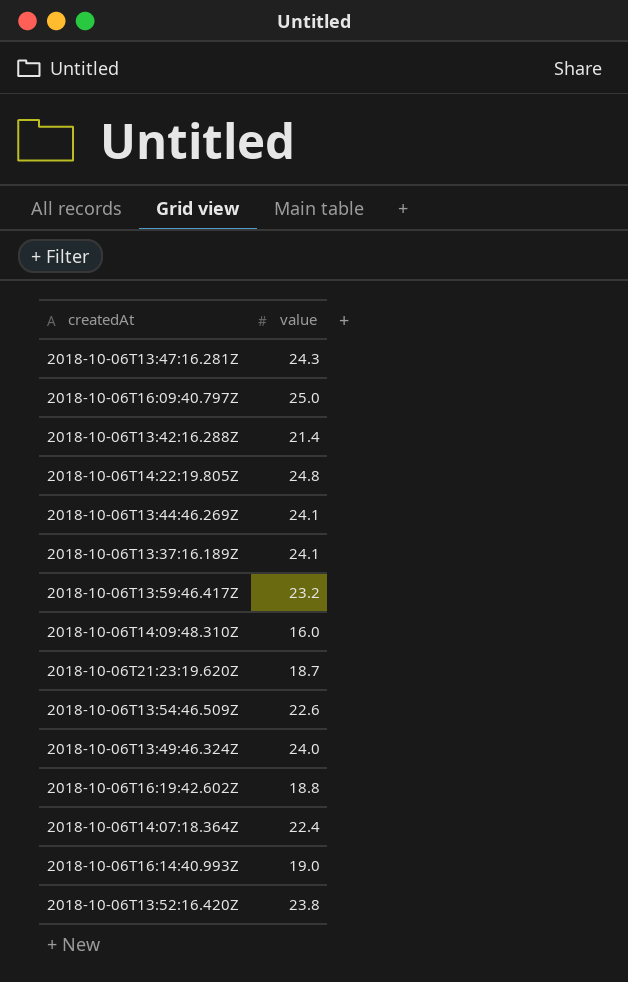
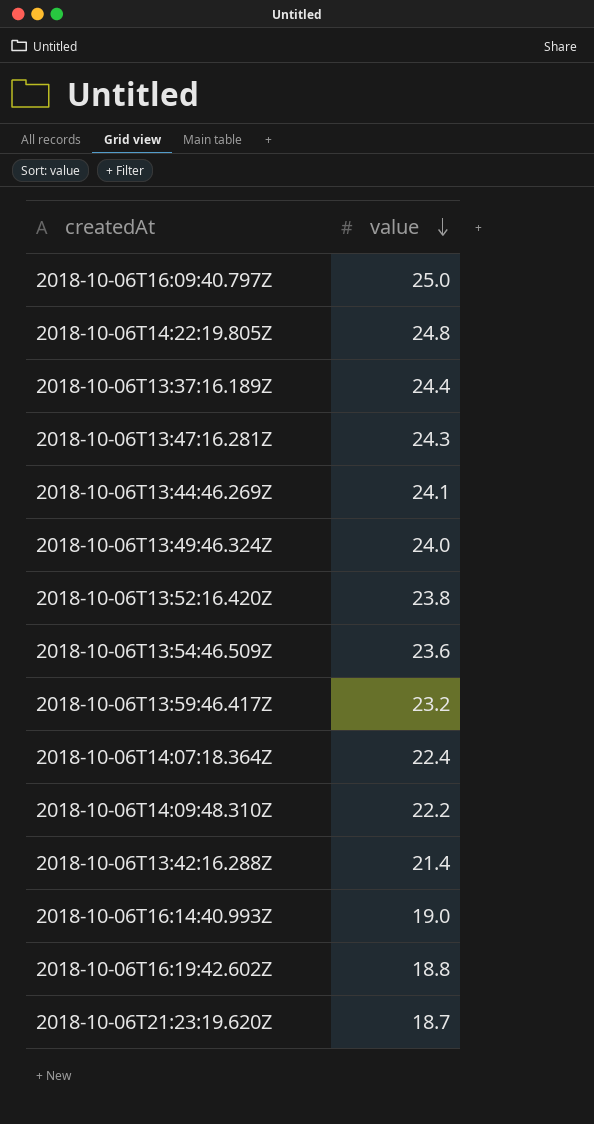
row order: none -> value descending
2018-10-06T13:37:16.189Z | value: 24.1 -> 24.4
2018-10-06T13:54:46.509Z | value: 22.6 -> 23.6
2018-10-06T14:09:48.310Z | value: 16.0 -> 22.2

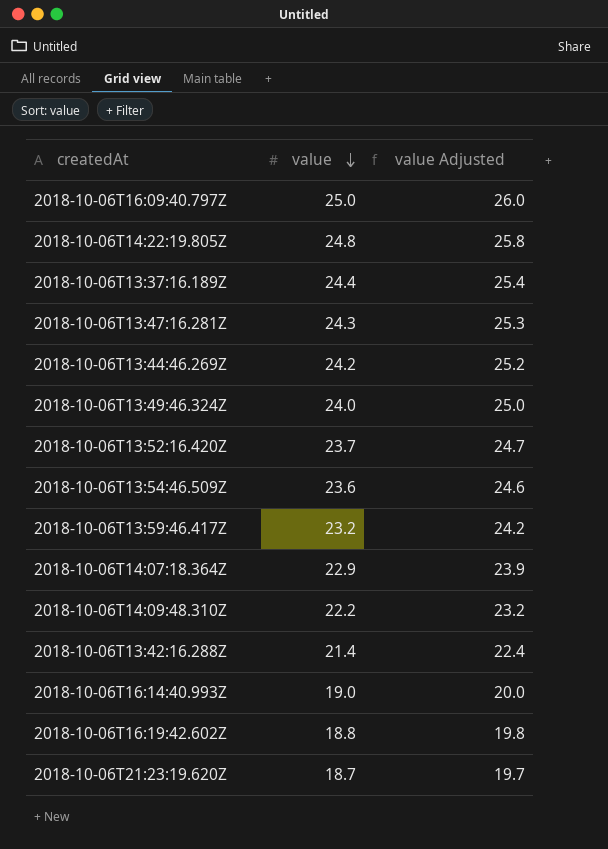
column value Adjusted | formula: none -> [value] + 1
2018-10-06T13:44:46.269Z | value: 24.1 -> 24.2
2018-10-06T13:52:16.420Z | value: 23.8 -> 23.7
2018-10-06T14:07:18.364Z | value: 22.4 -> 22.9

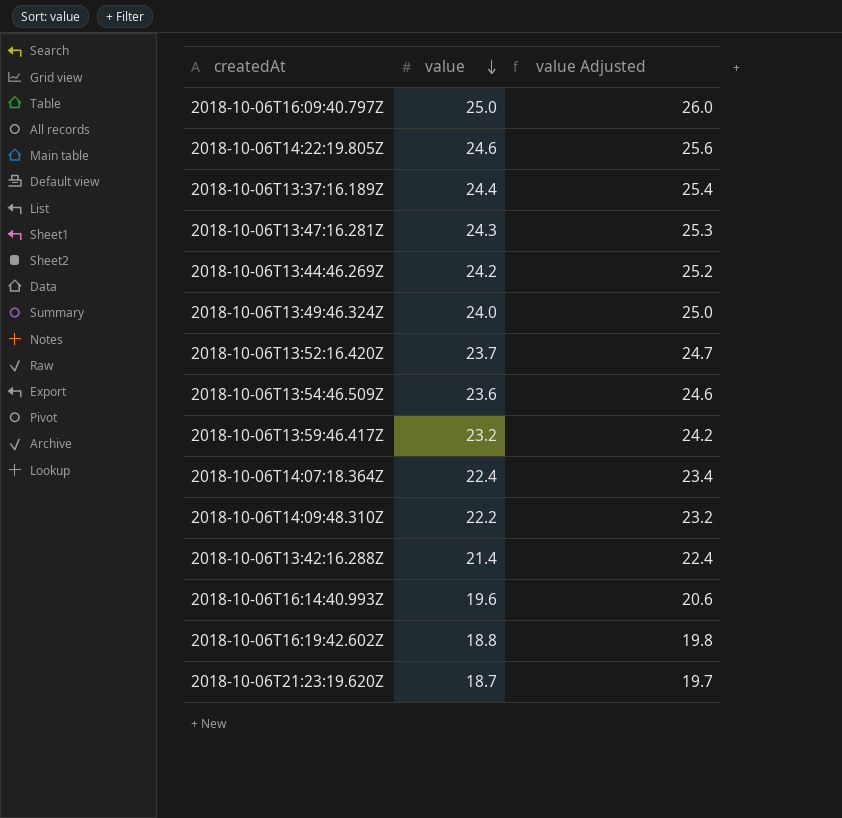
2018-10-06T14:22:19.805Z | value: 24.8 -> 24.6
2018-10-06T14:22:19.805Z | value Adjusted: 25.8 -> 25.6
2018-10-06T14:07:18.364Z | value: 22.9 -> 22.4
2018-10-06T14:07:18.364Z | value Adjusted: 23.9 -> 23.4
2018-10-06T16:14:40.993Z | value: 19.0 -> 19.6
2018-10-06T16:14:40.993Z | value Adjusted: 20.0 -> 20.6

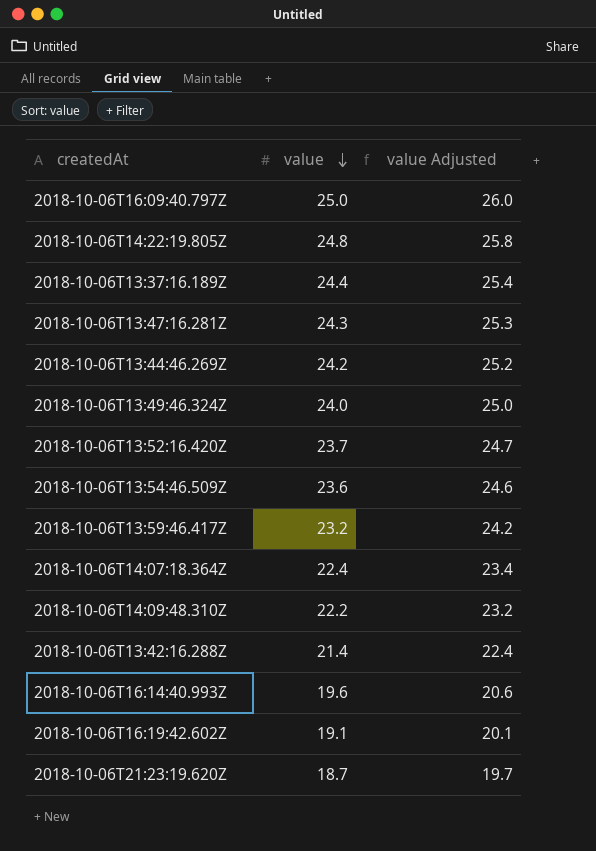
2018-10-06T14:22:19.805Z | value: 24.6 -> 24.8
2018-10-06T14:22:19.805Z | value Adjusted: 25.6 -> 25.8
2018-10-06T16:19:42.602Z | value: 18.8 -> 19.1
2018-10-06T16:19:42.602Z | value Adjusted: 19.8 -> 20.1

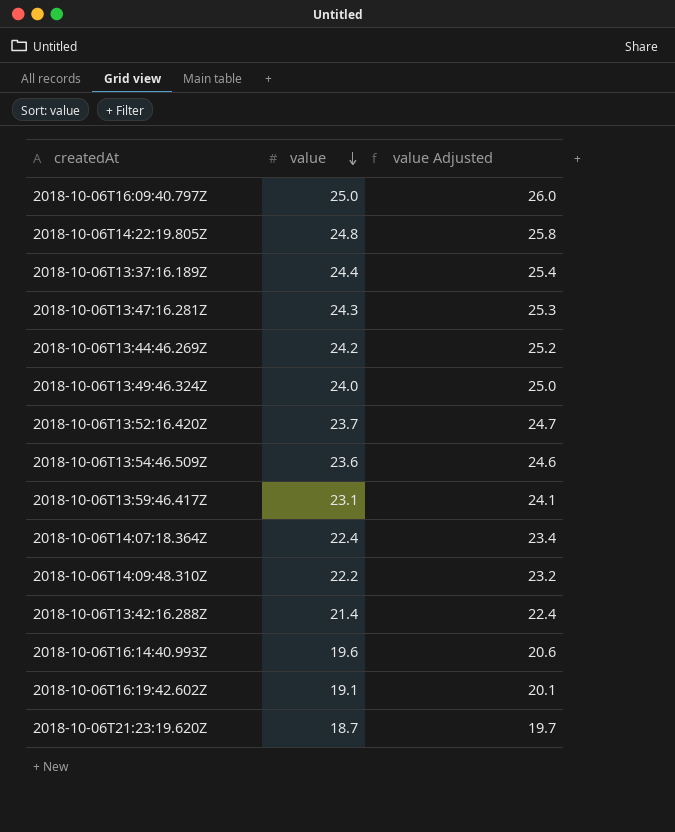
2018-10-06T13:59:46.417Z | value: 23.2 -> 23.1
2018-10-06T13:59:46.417Z | value Adjusted: 24.2 -> 24.1

